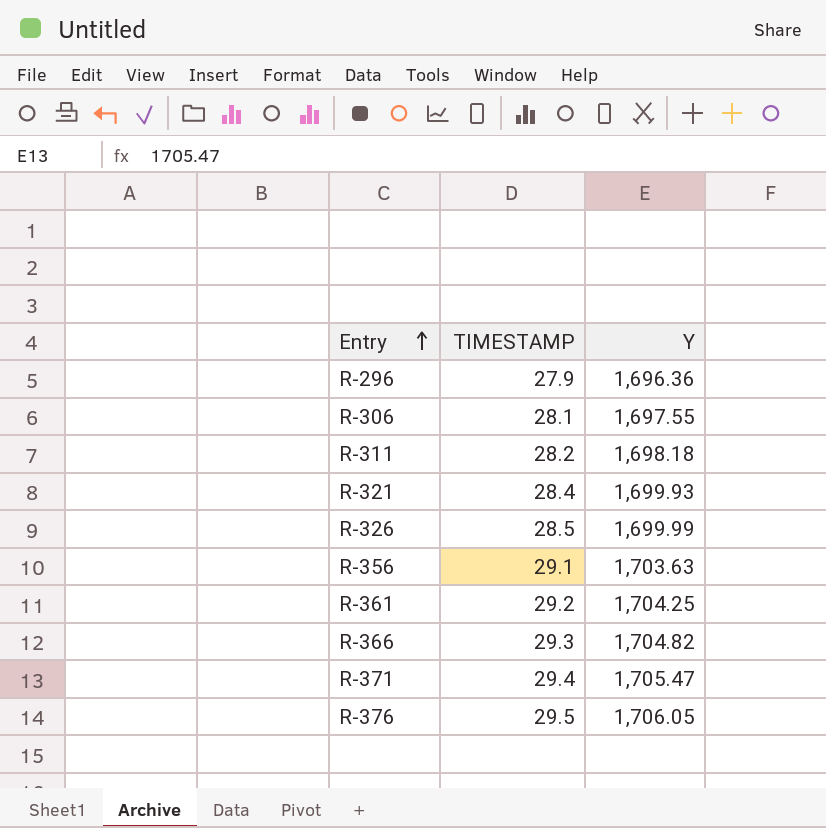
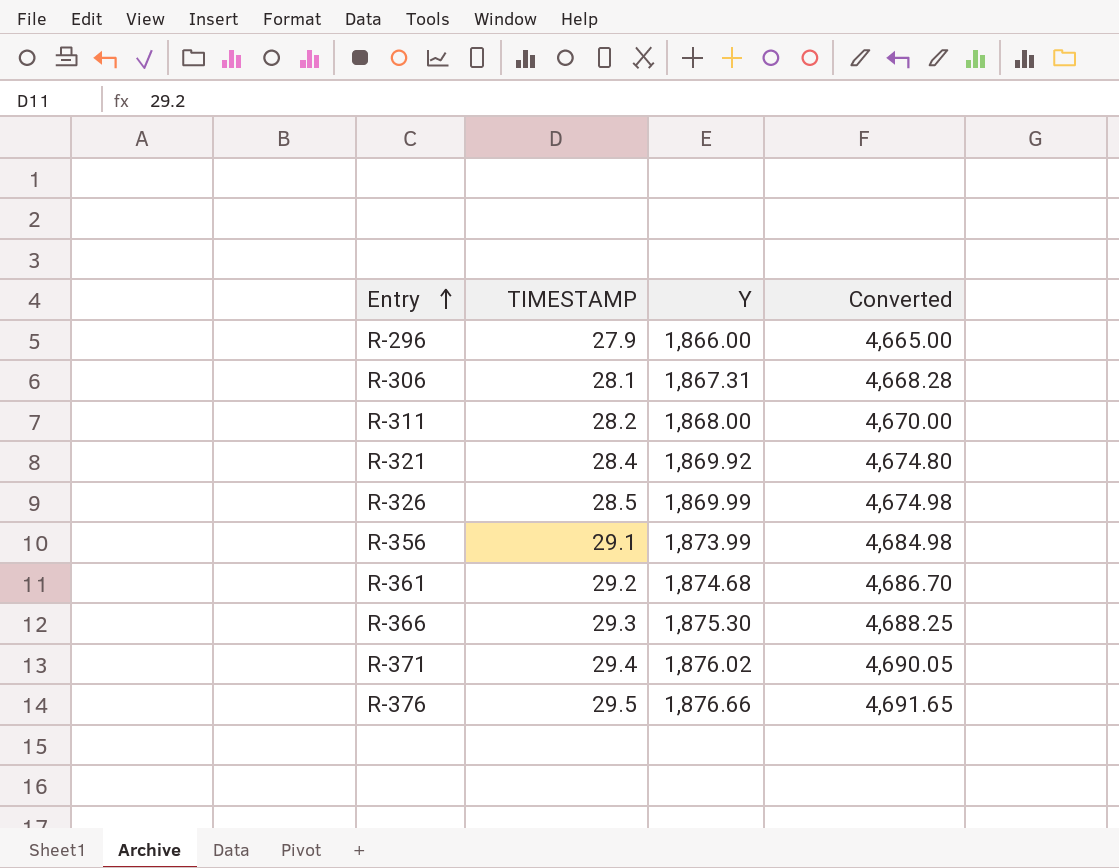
column Converted | formula: none -> [Y] * 2.5
R-296 | Y: 1,696.36 -> 1,866.00
R-306 | Y: 1,697.55 -> 1,867.31
R-311 | Y: 1,698.18 -> 1,868.00
R-321 | Y: 1,699.93 -> 1,869.92
R-326 | Y: 1,699.99 -> 1,869.99
R-356 | Y: 1,703.63 -> 1,873.99
R-361 | Y: 1,704.25 -> 1,874.68
R-366 | Y: 1,704.82 -> 1,875.30
R-371 | Y: 1,705.47 -> 1,876.02
R-376 | Y: 1,706.05 -> 1,876.66

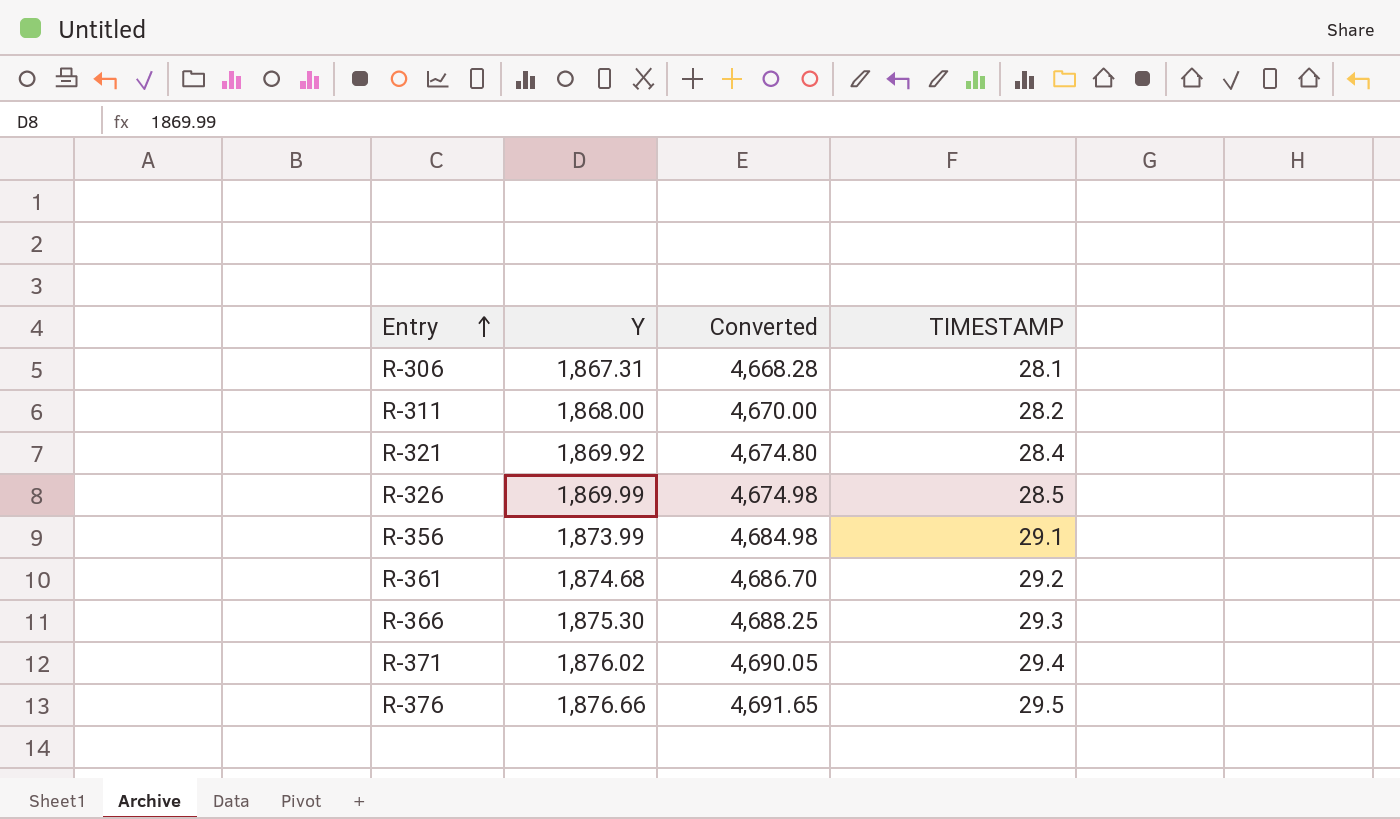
column TIMESTAMP | position: 2 -> 4
row R-296: 27.9 | 1,866.00 | 4,665.00 -> none

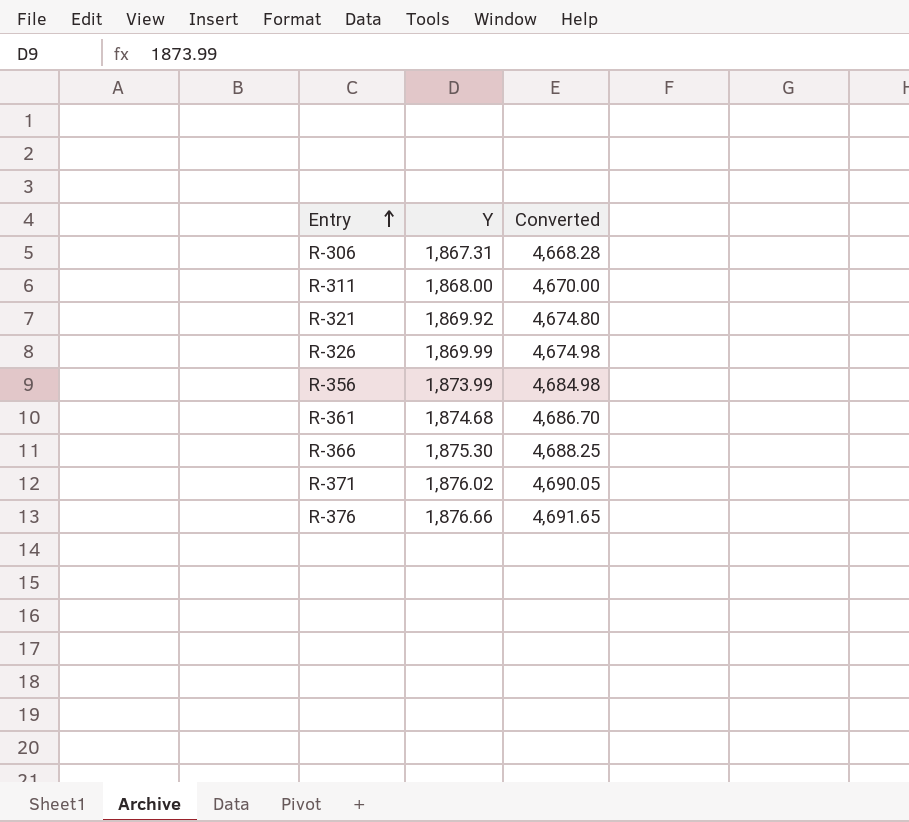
column TIMESTAMP | position: 4 -> none

